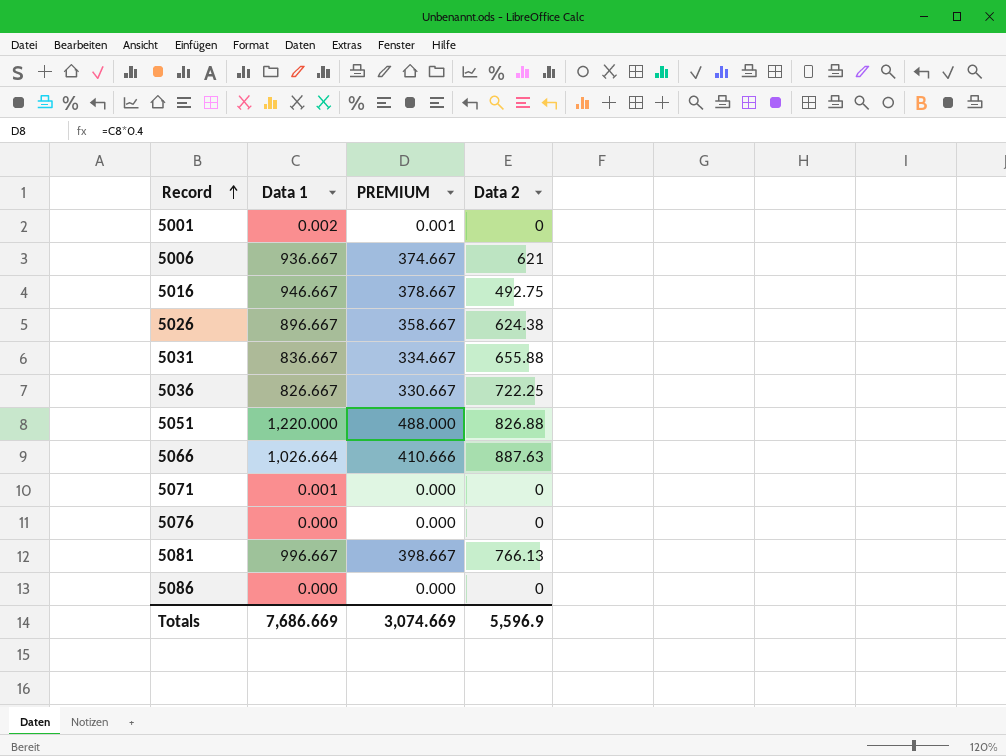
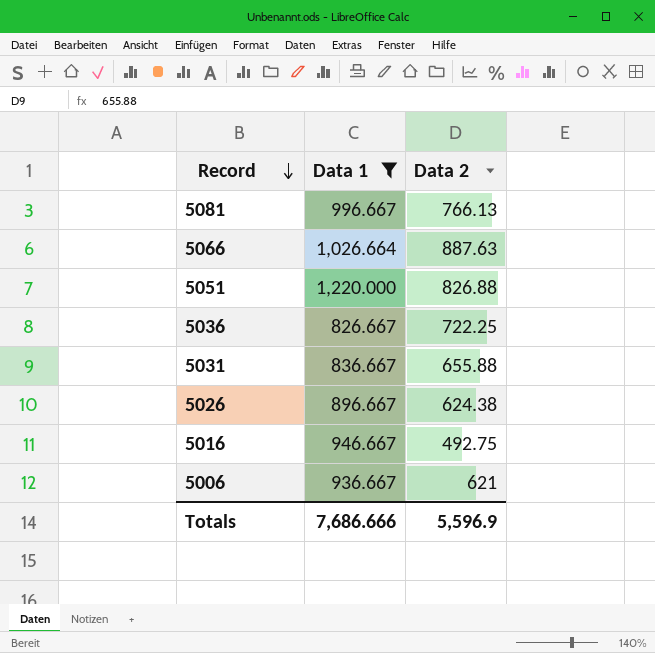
filter: none -> Data 1 >= 826.667
row order: Record ascending -> Record descending
column PREMIUM | formula: [Data 1] * 0.4 -> none
Totals | Data 1: 7,686.669 -> 7,686.666

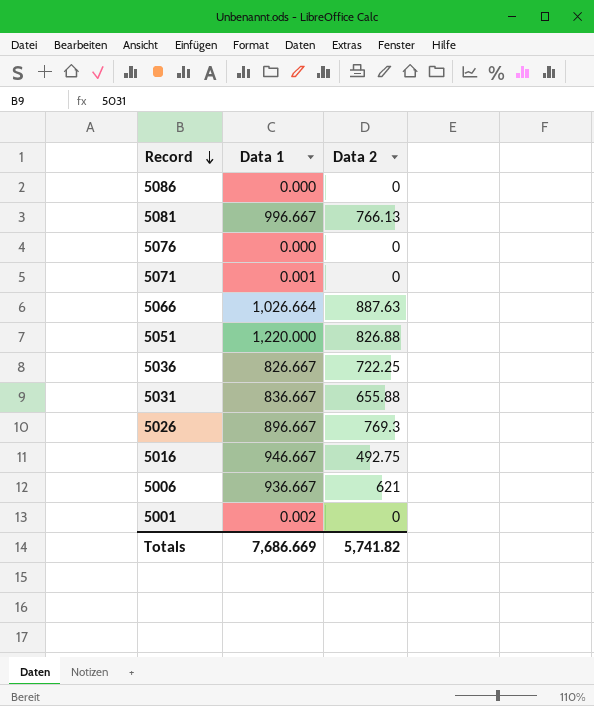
filter: Data 1 >= 826.667 -> none
5026 | Data 2: 624.38 -> 769.3
Totals | Data 1: 7,686.666 -> 7,686.669
Totals | Data 2: 5,596.9 -> 5,741.82

